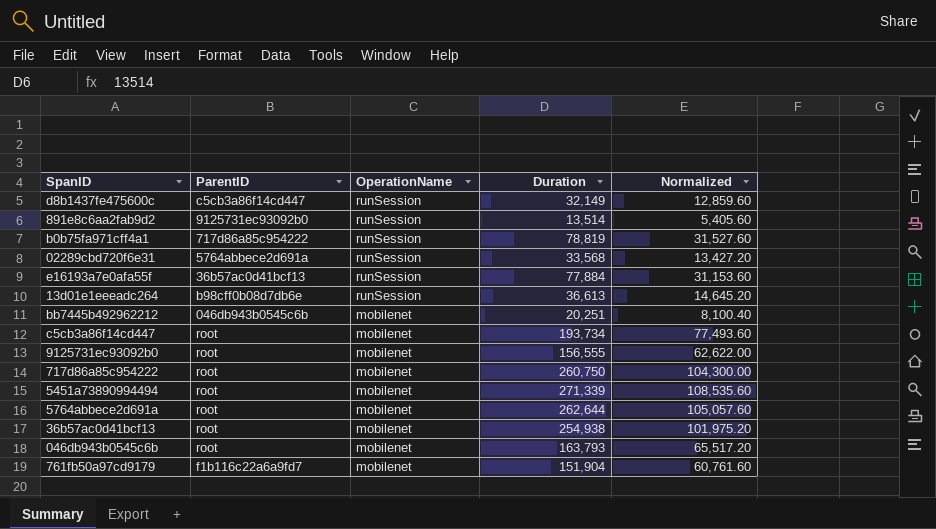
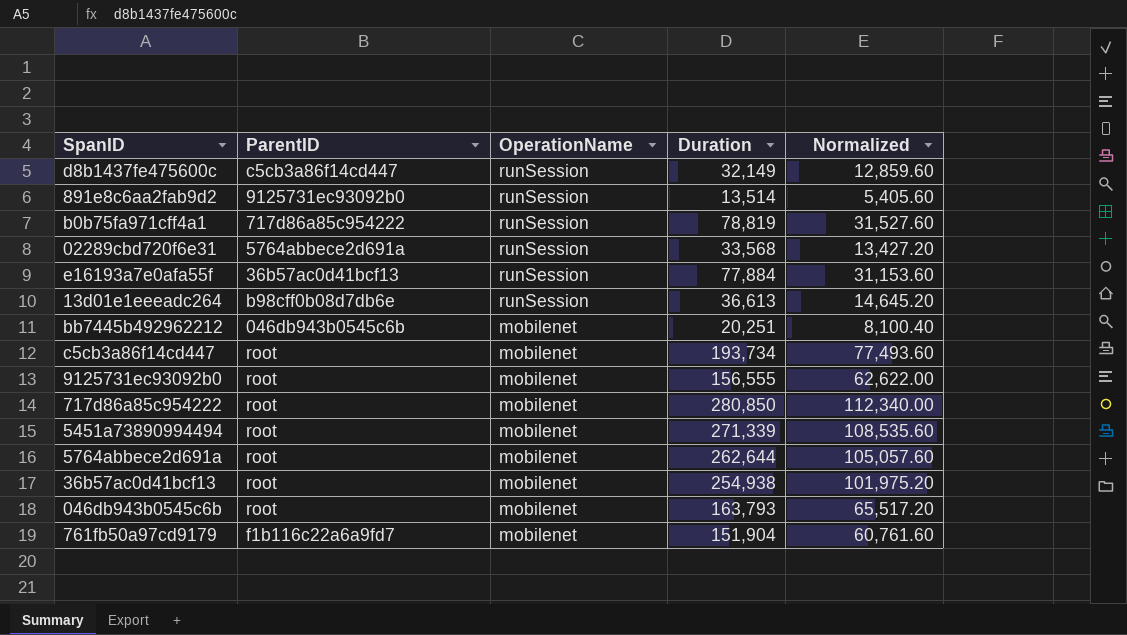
717d86a85c954222 | Duration: 260,750 -> 280,850
717d86a85c954222 | Normalized: 104,300.00 -> 112,340.00

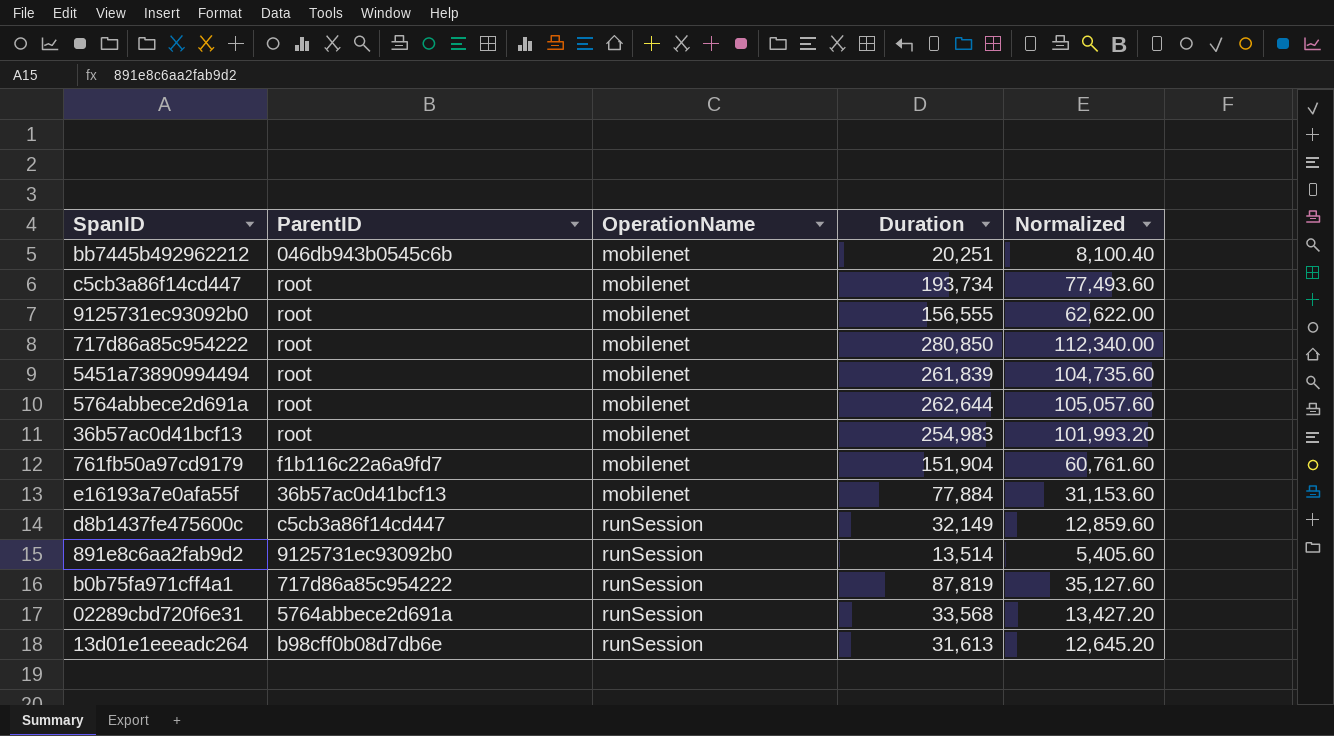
row order: OperationName descending -> OperationName ascending
row 046db943b0545c6b: root | mobilenet | 163,793 | 65,517.20 -> none
5451a73890994494 | Duration: 271,339 -> 261,839
5451a73890994494 | Normalized: 108,535.60 -> 104,735.60
36b57ac0d41bcf13 | Duration: 254,938 -> 254,983
36b57ac0d41bcf13 | Normalized: 101,975.20 -> 101,993.20
e16193a7e0afa55f | OperationName: runSession -> mobilenet
b0b75fa971cff4a1 | Duration: 78,819 -> 87,819
b0b75fa971cff4a1 | Normalized: 31,527.60 -> 35,127.60
13d01e1eeeadc264 | Duration: 36,613 -> 31,613
13d01e1eeeadc264 | Normalized: 14,645.20 -> 12,645.20

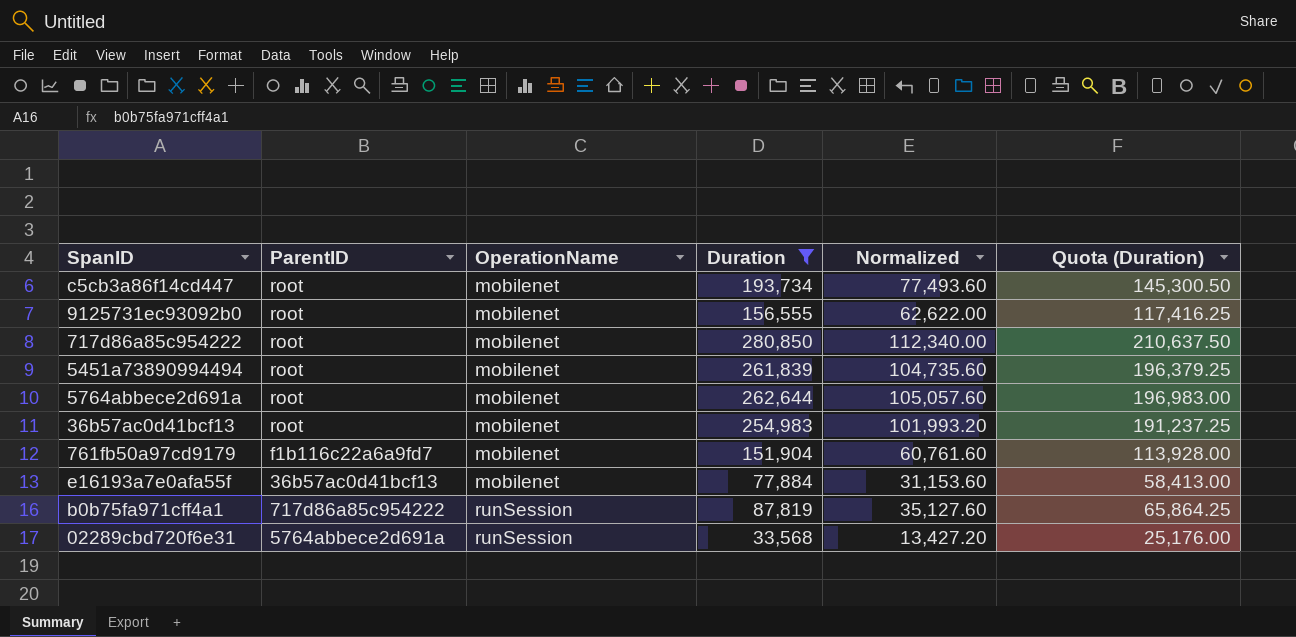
filter: none -> Duration >= 33,568
column Quota (Duration) | formula: none -> [Duration] * 0.75

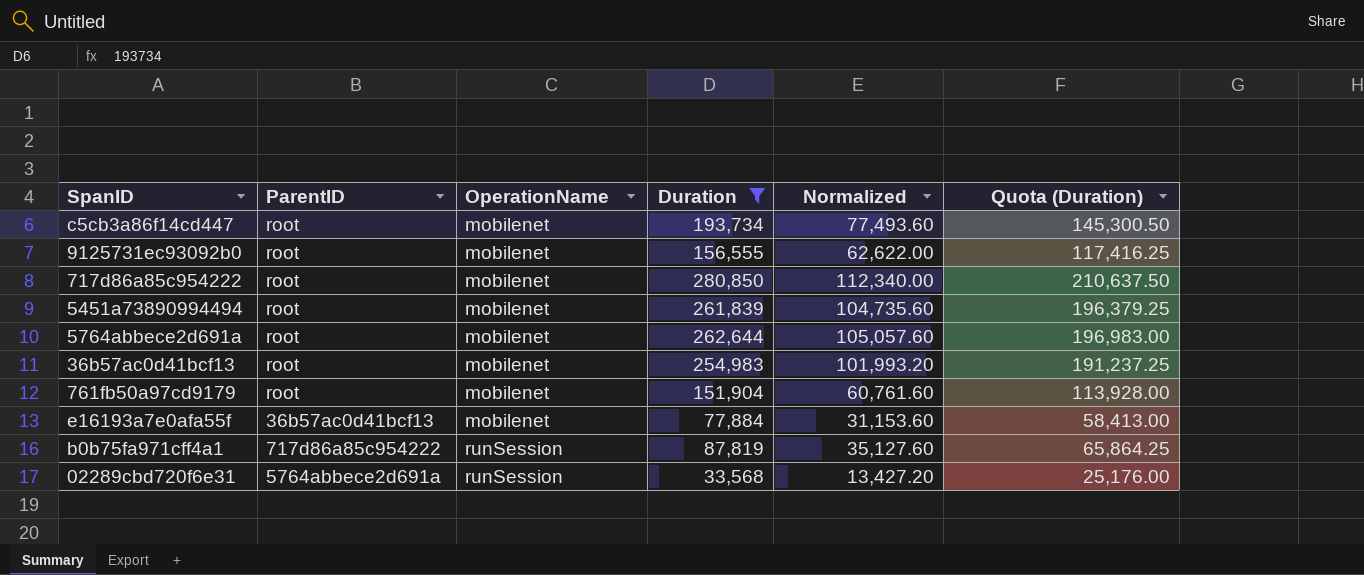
761fb50a97cd9179 | ParentID: f1b116c22a6a9fd7 -> root

